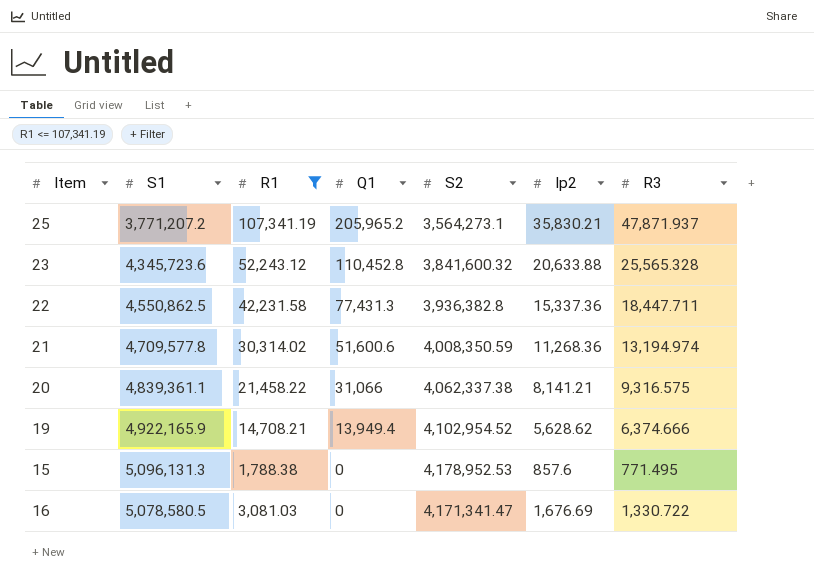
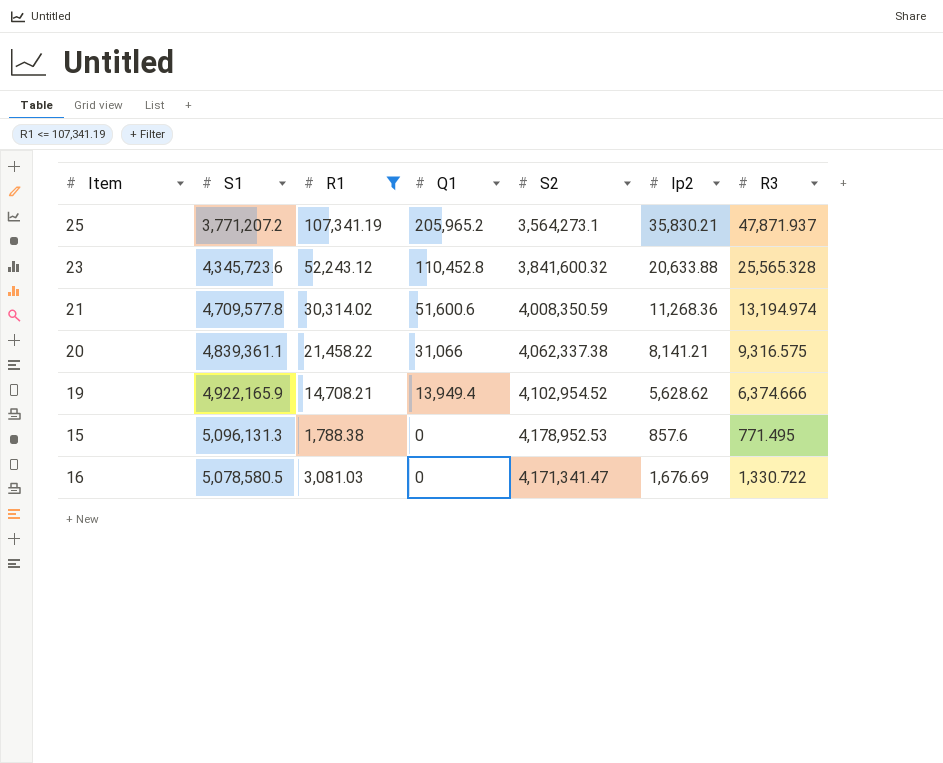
row 22: 4,550,862.5 | 42,231.58 | 77,431.3 | 3,936,382.8 | 15,337.36 | 18,447.711 -> none

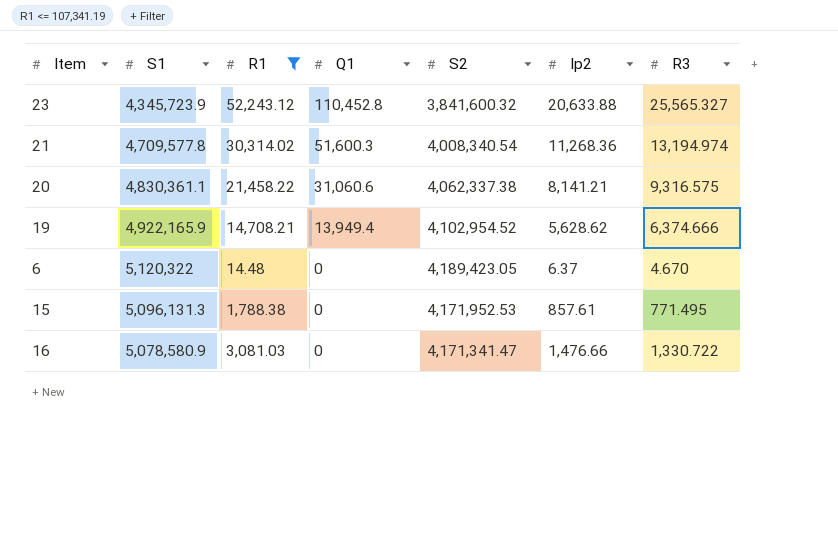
row 25: 3,771,207.2 | 107,341.19 | 205,965.2 | 3,564,273.1 | 35,830.21 | 47,871.937 -> none
23 | S1: 4,345,723.6 -> 4,345,723.9
23 | R3: 25,565.328 -> 25,565.327
21 | Q1: 51,600.6 -> 51,600.3
21 | S2: 4,008,350.59 -> 4,008,340.54
20 | S1: 4,839,361.1 -> 4,830,361.1
20 | Q1: 31,066 -> 31,060.6
row 6: none -> 5,120,322 | 14.48 | 0 | 4,189,423.05 | 6.37 | 4.670
15 | S2: 4,178,952.53 -> 4,171,952.53
15 | Ip2: 857.6 -> 857.61
16 | S1: 5,078,580.5 -> 5,078,580.9
16 | Ip2: 1,676.69 -> 1,476.66

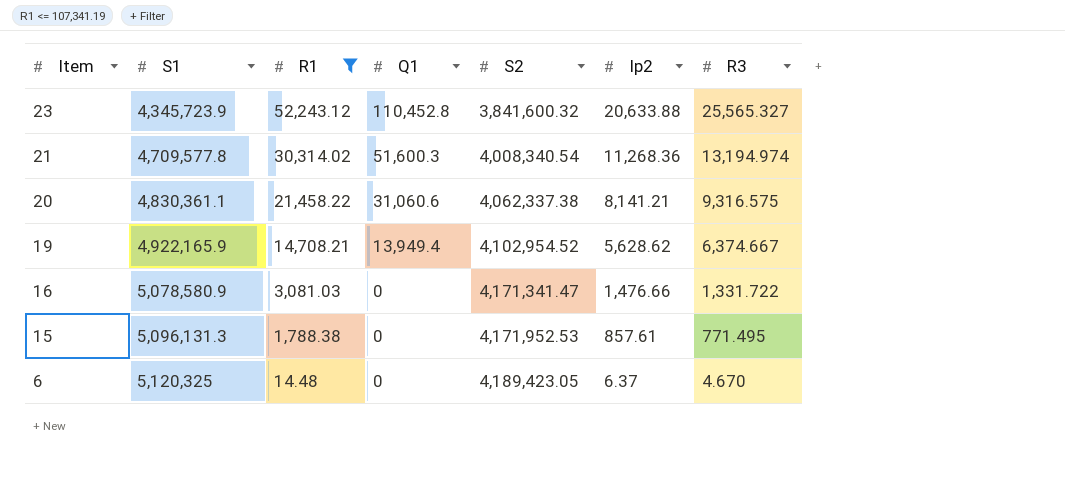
row order: Q1 descending -> Item descending
19 | R3: 6,374.666 -> 6,374.667
16 | R3: 1,330.722 -> 1,331.722
6 | S1: 5,120,322 -> 5,120,325

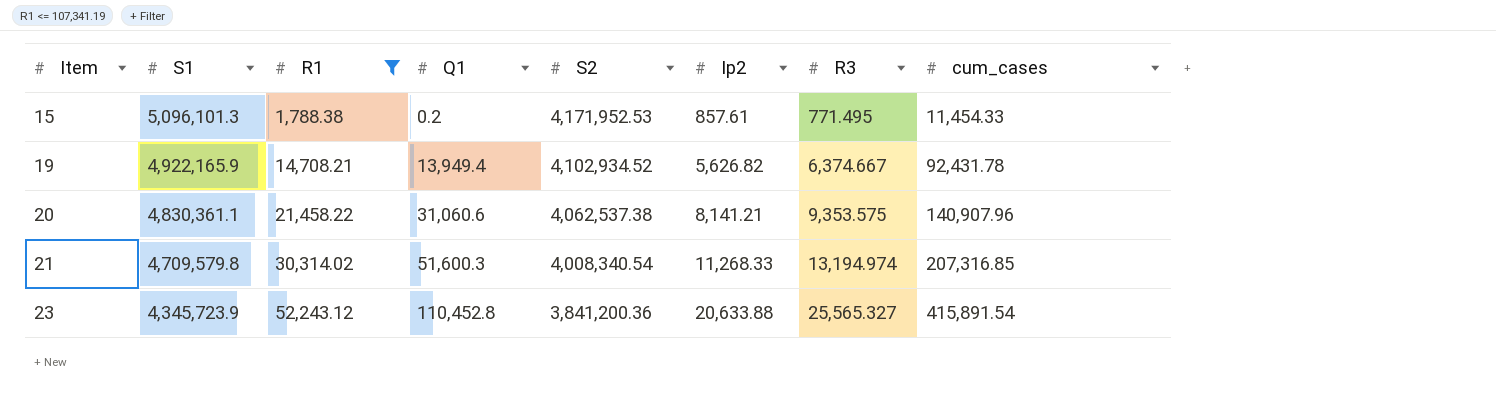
row order: Item descending -> Item ascending
column cum_cases | position: none -> 8
row 16: 5,078,580.9 | 3,081.03 | 0 | 4,171,341.47 | 1,476.66 | 1,331.722 -> none
row 6: 5,120,325 | 14.48 | 0 | 4,189,423.05 | 6.37 | 4.670 -> none
15 | S1: 5,096,131.3 -> 5,096,101.3
15 | Q1: 0 -> 0.2
19 | S2: 4,102,954.52 -> 4,102,934.52
19 | Ip2: 5,628.62 -> 5,626.82
20 | S2: 4,062,337.38 -> 4,062,537.38
20 | R3: 9,316.575 -> 9,353.575
21 | S1: 4,709,577.8 -> 4,709,579.8
21 | Ip2: 11,268.36 -> 11,268.33
23 | S2: 3,841,600.32 -> 3,841,200.36

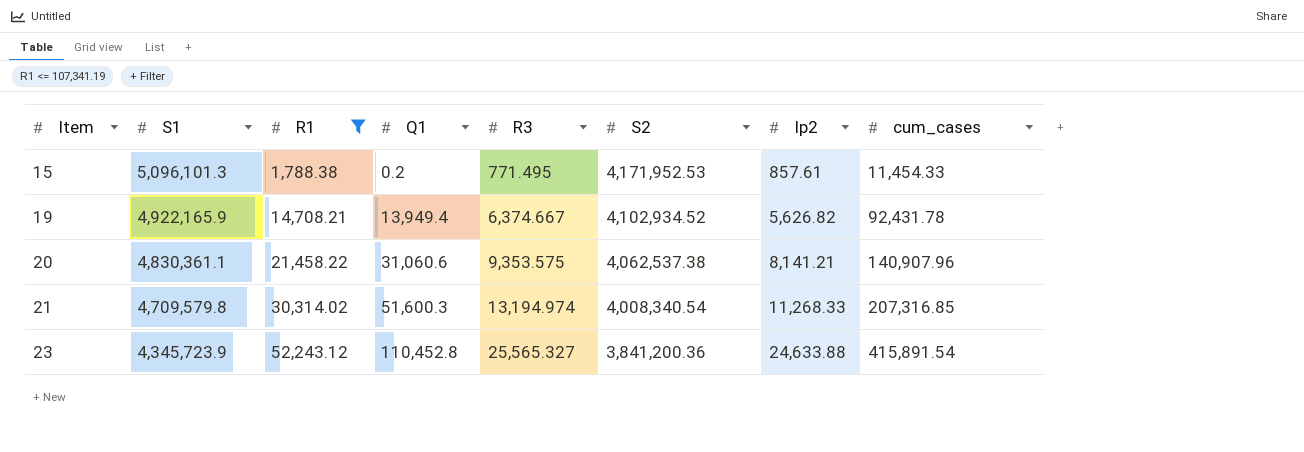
column R3 | position: 7 -> 5
23 | Ip2: 20,633.88 -> 24,633.88

